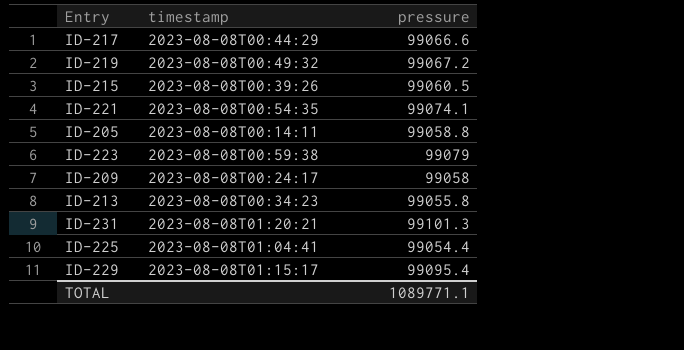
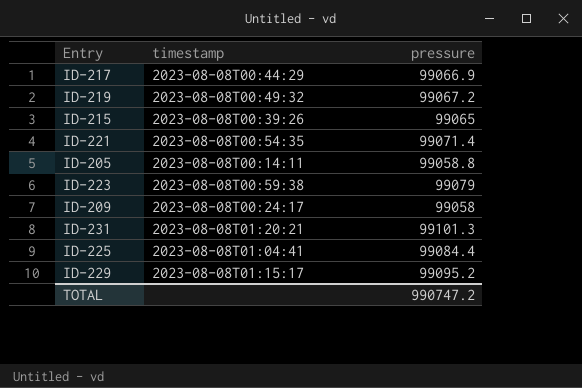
row ID-213: 2023-08-08T00:34:23 | 99055.8 -> none
ID-217 | pressure: 99066.6 -> 99066.9
ID-215 | pressure: 99060.5 -> 99065
ID-221 | pressure: 99074.1 -> 99071.4
ID-225 | pressure: 99054.4 -> 99084.4
ID-229 | pressure: 99095.4 -> 99095.2
TOTAL | pressure: 1089771.1 -> 990747.2

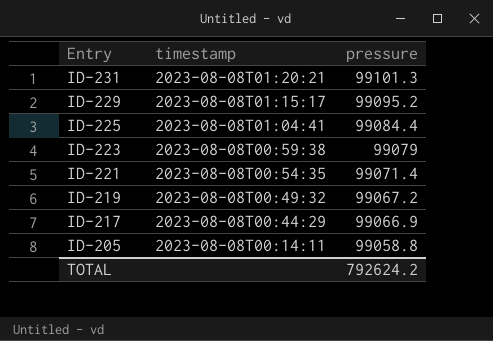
row order: none -> Entry descending
row ID-215: 2023-08-08T00:39:26 | 99065 -> none
row ID-209: 2023-08-08T00:24:17 | 99058 -> none
TOTAL | pressure: 990747.2 -> 792624.2

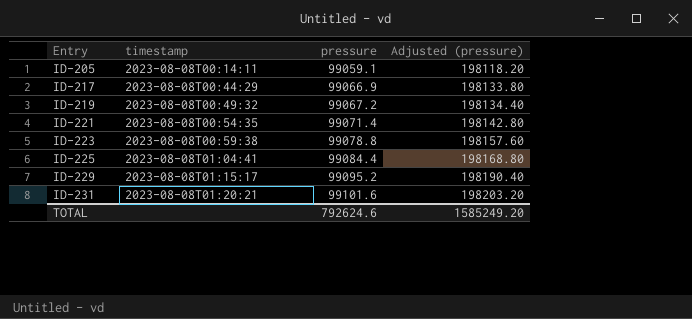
row order: Entry descending -> Entry ascending
column Adjusted (pressure) | formula: none -> [pressure] * 2
ID-205 | pressure: 99058.8 -> 99059.1
ID-223 | pressure: 99079 -> 99078.8
ID-231 | pressure: 99101.3 -> 99101.6
TOTAL | pressure: 792624.2 -> 792624.6

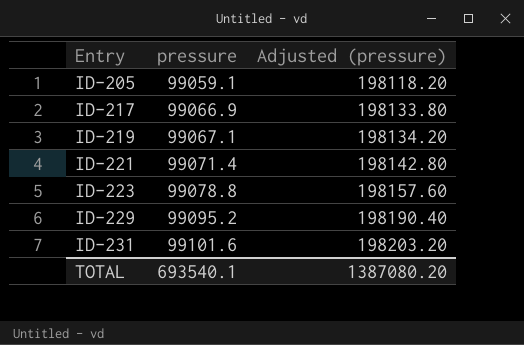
column timestamp | position: 2 -> none
row ID-225: 2023-08-08T01:04:41 | 99084.4 | 198168.80 -> none
ID-219 | pressure: 99067.2 -> 99067.1
ID-219 | Adjusted (pressure): 198134.40 -> 198134.20
TOTAL | pressure: 792624.6 -> 693540.1
TOTAL | Adjusted (pressure): 1585249.20 -> 1387080.20

